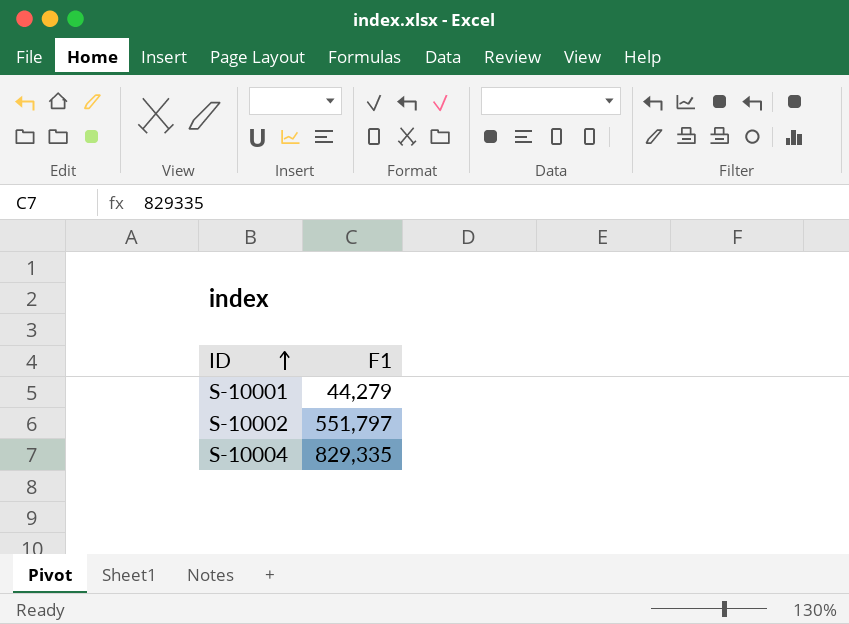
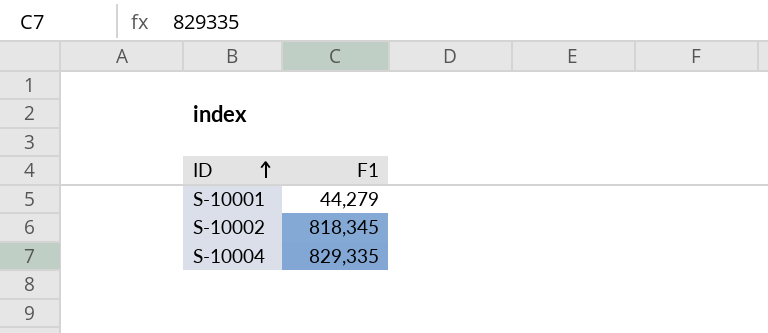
S-10002 | F1: 551,797 -> 818,345

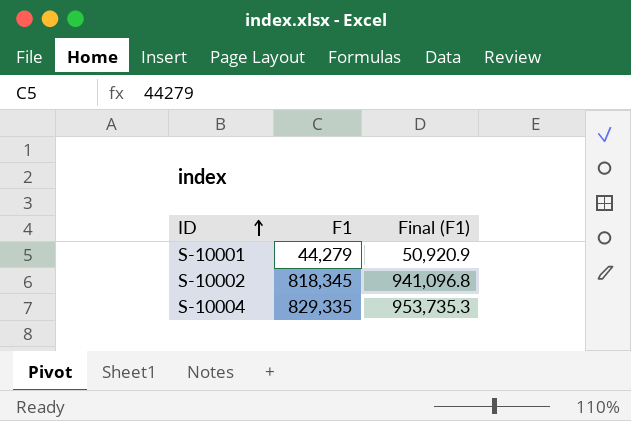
column Final (F1) | formula: none -> [F1] * 1.15

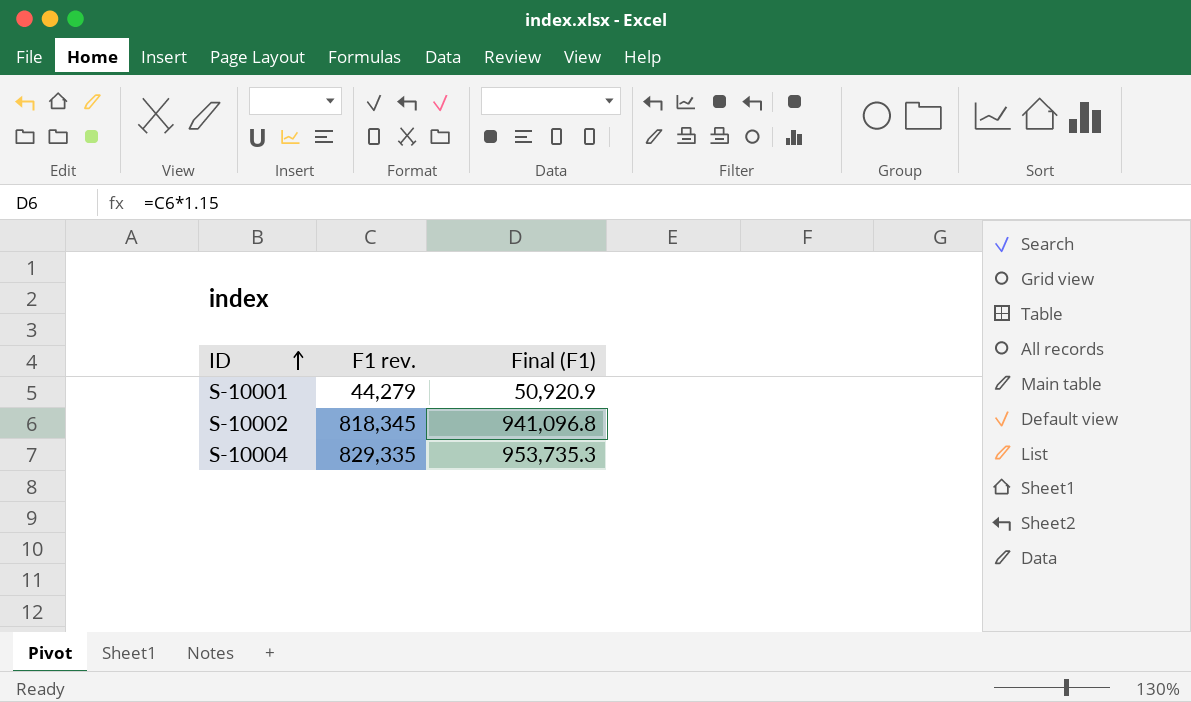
column name: F1 -> F1 rev.

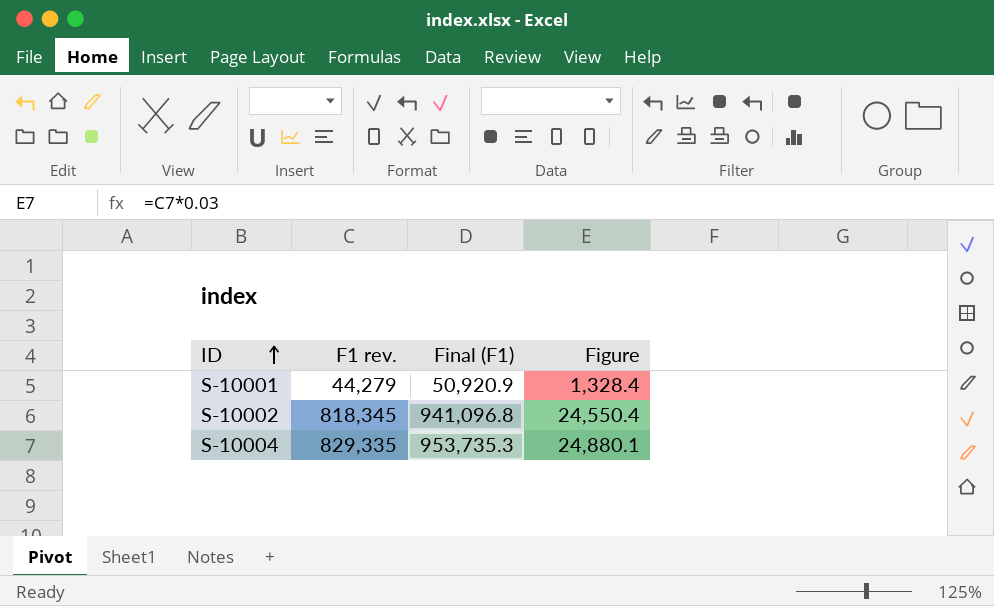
column Figure | formula: none -> [F1 rev.] * 0.03

